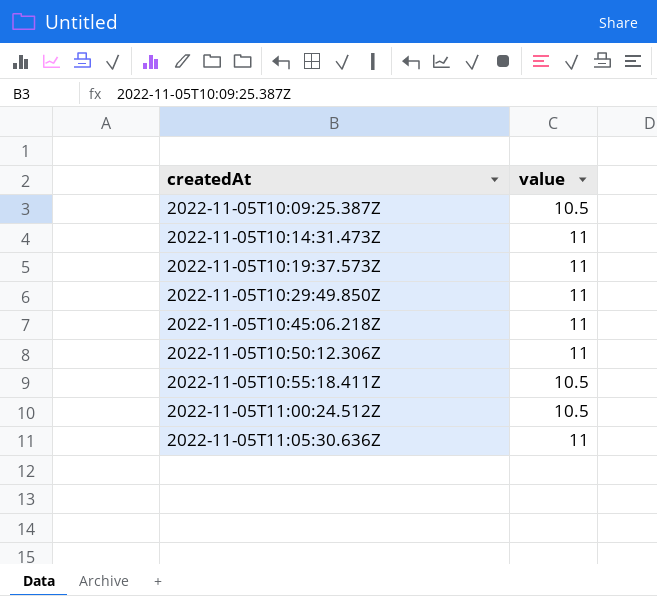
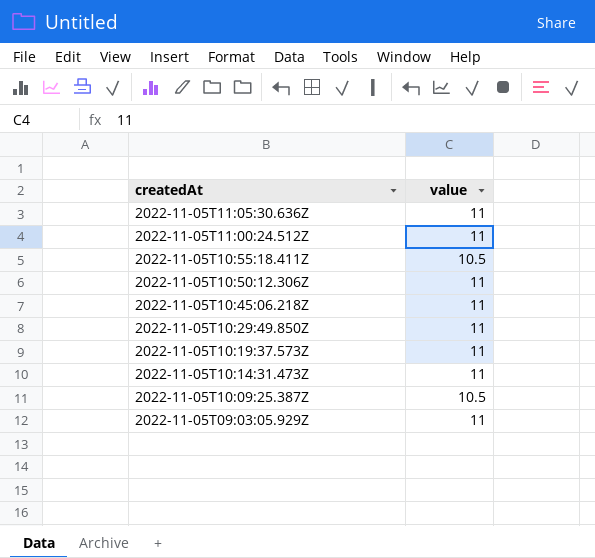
row order: createdAt ascending -> createdAt descending
2022-11-05T11:00:24.512Z | value: 10.5 -> 11
row 2022-11-05T09:03:05.929Z: none -> 11

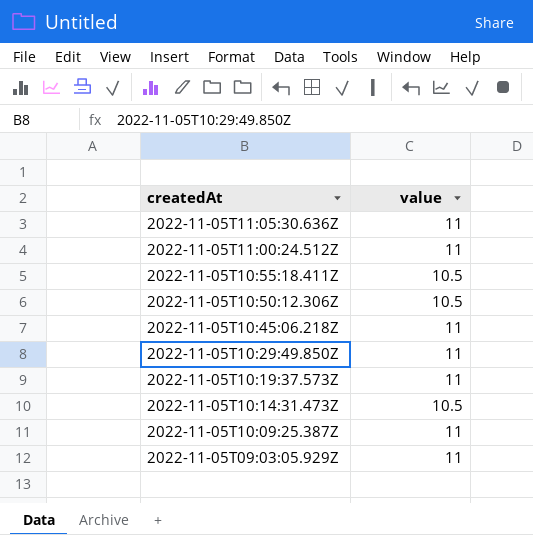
2022-11-05T10:50:12.306Z | value: 11 -> 10.5
2022-11-05T10:14:31.473Z | value: 11 -> 10.5
2022-11-05T10:09:25.387Z | value: 10.5 -> 11

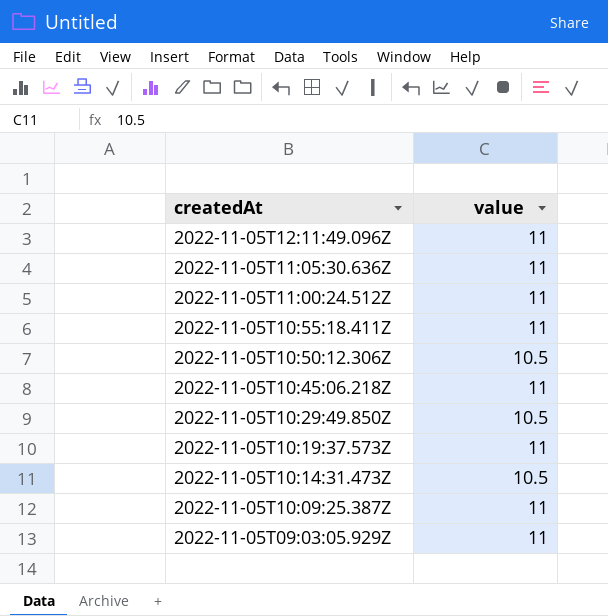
row 2022-11-05T12:11:49.096Z: none -> 11
2022-11-05T10:55:18.411Z | value: 10.5 -> 11
2022-11-05T10:29:49.850Z | value: 11 -> 10.5

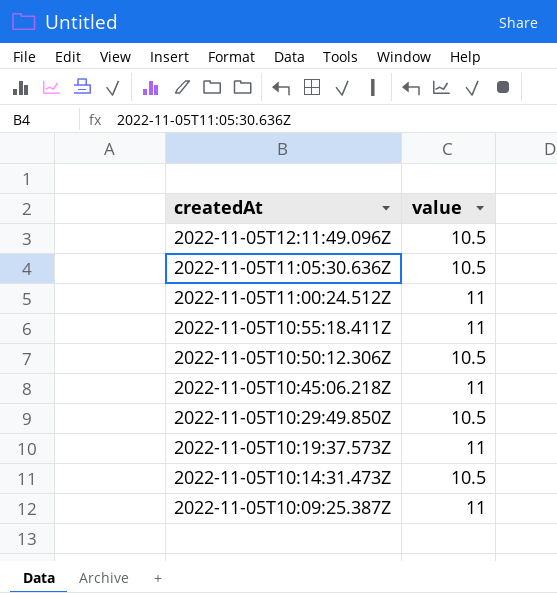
row 2022-11-05T09:03:05.929Z: 11 -> none
2022-11-05T12:11:49.096Z | value: 11 -> 10.5
2022-11-05T11:05:30.636Z | value: 11 -> 10.5

